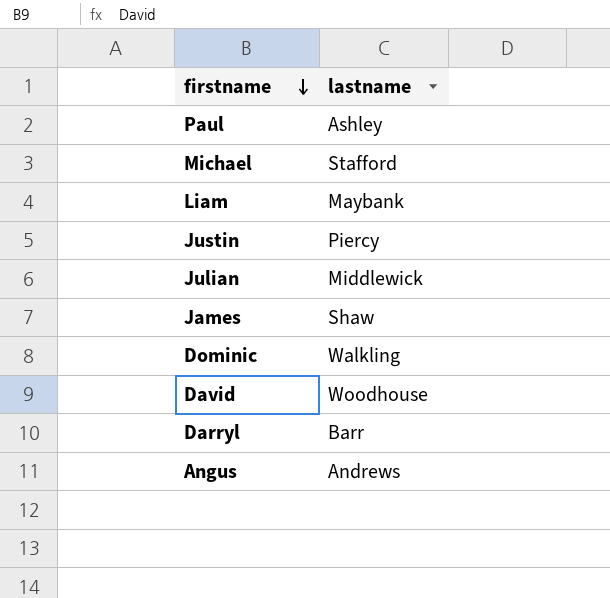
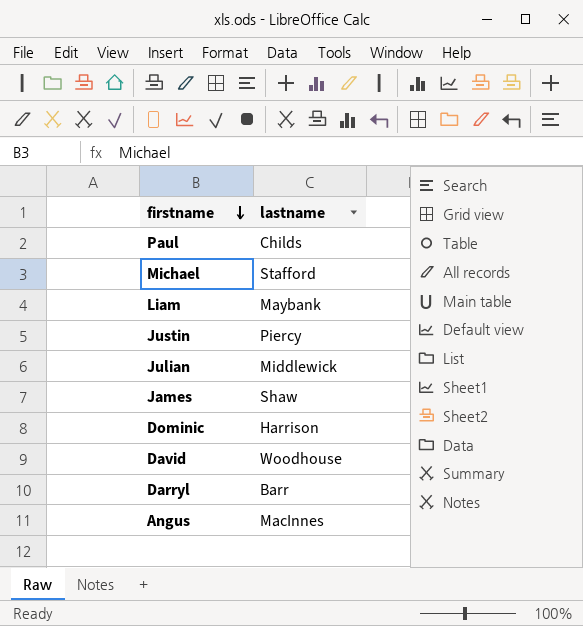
Paul | lastname: Ashley -> Childs
Dominic | lastname: Walkling -> Harrison
Angus | lastname: Andrews -> MacInnes

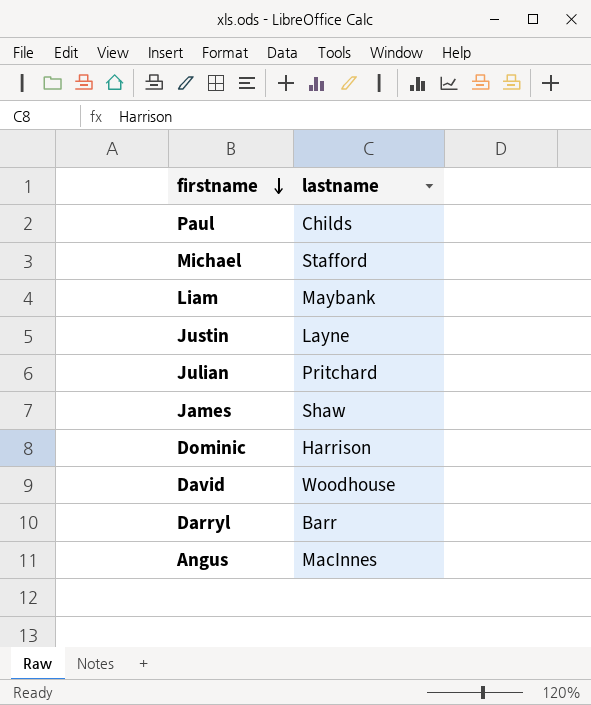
Justin | lastname: Piercy -> Layne
Julian | lastname: Middlewick -> Pritchard

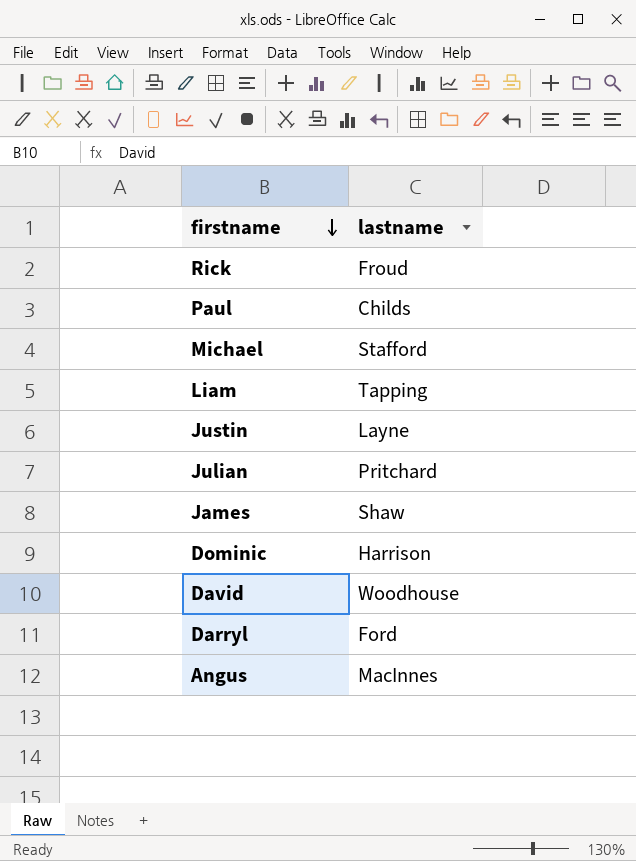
row Rick: none -> Froud
Liam | lastname: Maybank -> Tapping
Darryl | lastname: Barr -> Ford

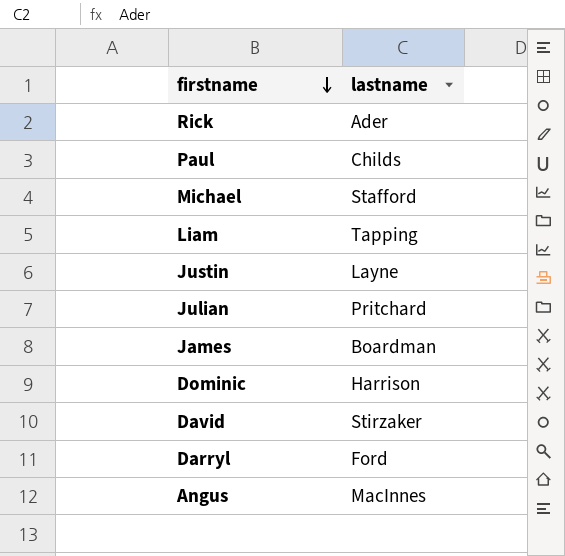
Rick | lastname: Froud -> Ader
James | lastname: Shaw -> Boardman
David | lastname: Woodhouse -> Stirzaker

